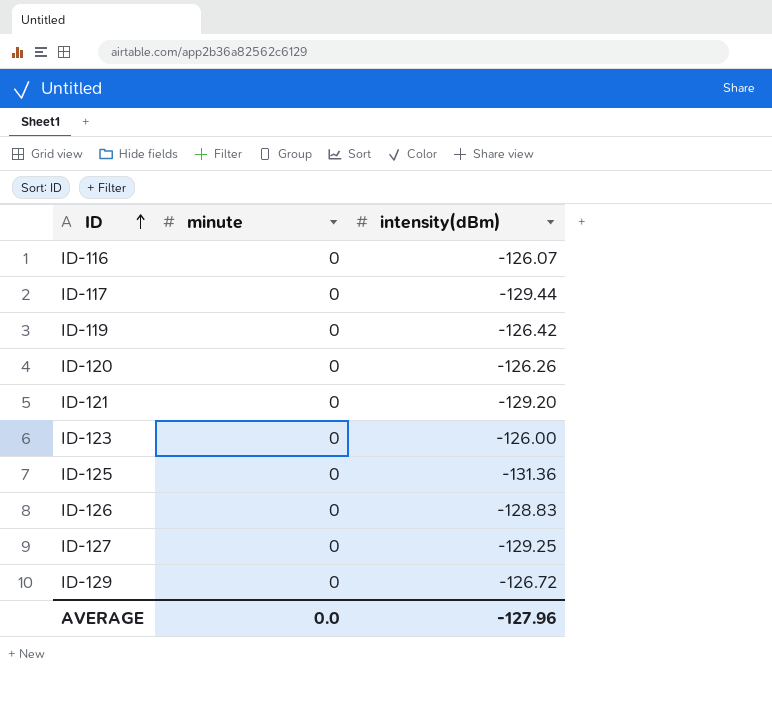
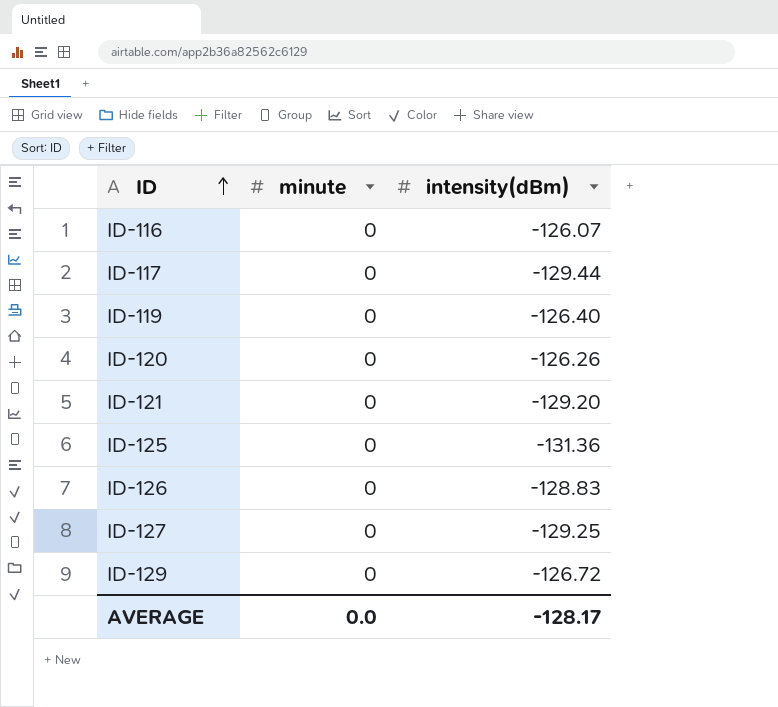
row ID-123: 0 | -126.00 -> none
ID-119 | intensity(dBm): -126.42 -> -126.40
AVERAGE | intensity(dBm): -127.96 -> -128.17

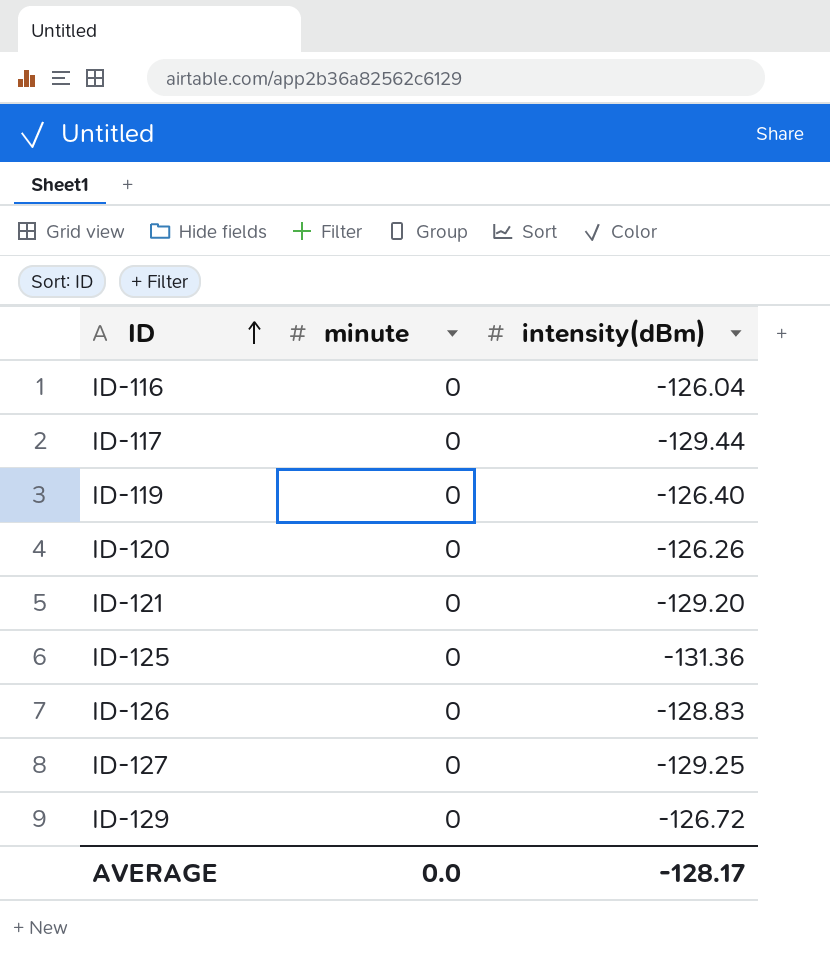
ID-116 | intensity(dBm): -126.07 -> -126.04

